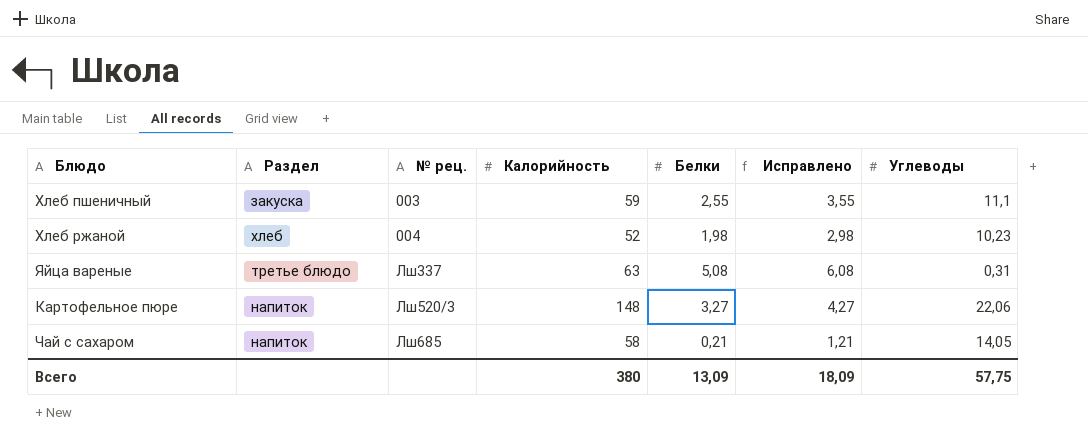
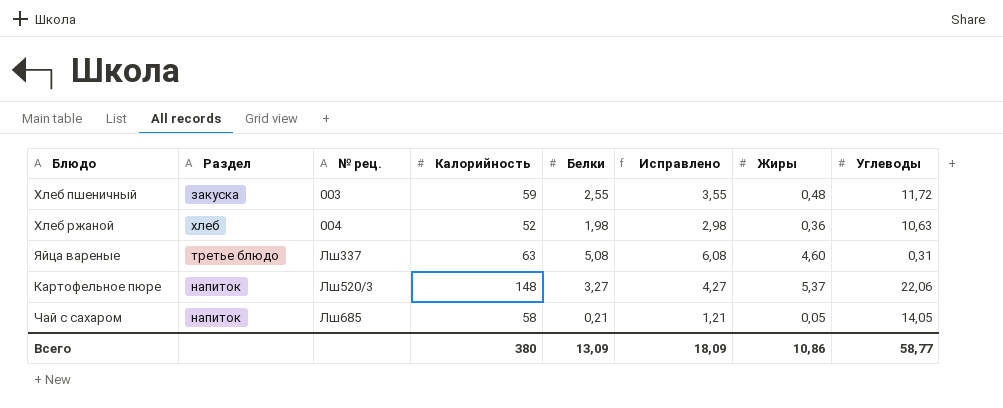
column Жиры | position: none -> 7
Хлеб пшеничный | Углеводы: 11,1 -> 11,72
Хлеб ржаной | Углеводы: 10,23 -> 10,63
Всего | Углеводы: 57,75 -> 58,77

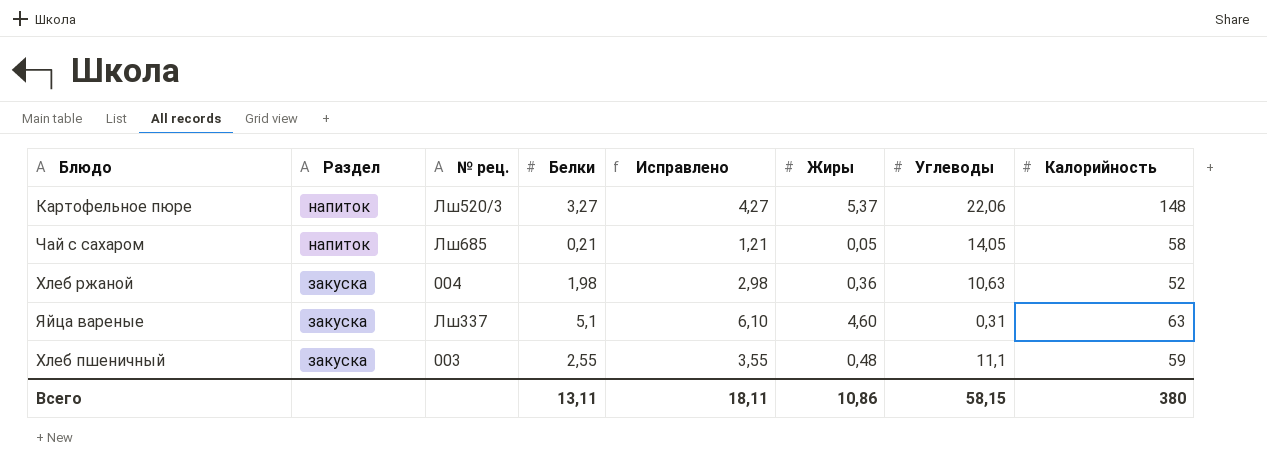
row order: № рец. ascending -> Раздел descending
column Калорийность | position: 4 -> 8
Хлеб ржаной | Раздел: хлеб -> закуска
Яйца вареные | Раздел: третье блюдо -> закуска
Яйца вареные | Белки: 5,08 -> 5,1
Яйца вареные | Исправлено: 6,08 -> 6,10
Хлеб пшеничный | Углеводы: 11,72 -> 11,1
Всего | Белки: 13,09 -> 13,11
Всего | Исправлено: 18,09 -> 18,11
Всего | Углеводы: 58,77 -> 58,15

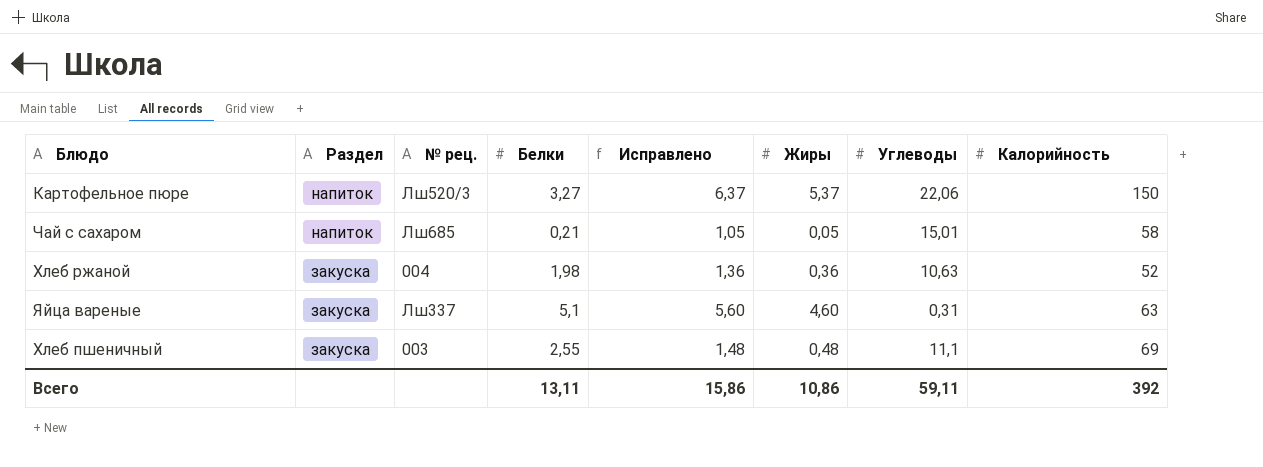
column Исправлено | formula: [Белки] + 1 -> [Жиры] + 1
Картофельное пюре | Калорийность: 148 -> 150
Чай с сахаром | Углеводы: 14,05 -> 15,01
Хлеб пшеничный | Калорийность: 59 -> 69
Всего | Исправлено: 18,11 -> 15,86
Всего | Углеводы: 58,15 -> 59,11
Всего | Калорийность: 380 -> 392

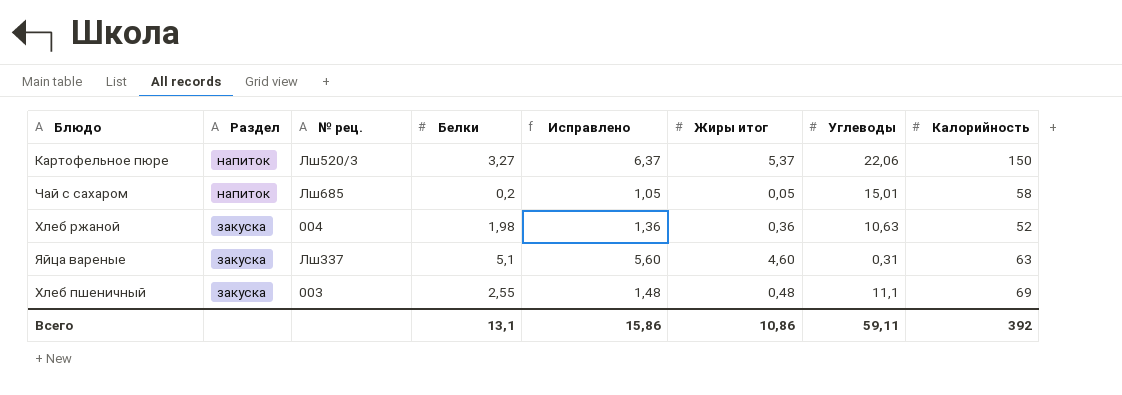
column name: Жиры -> Жиры итог
Чай с сахаром | Белки: 0,21 -> 0,2
Всего | Белки: 13,11 -> 13,1

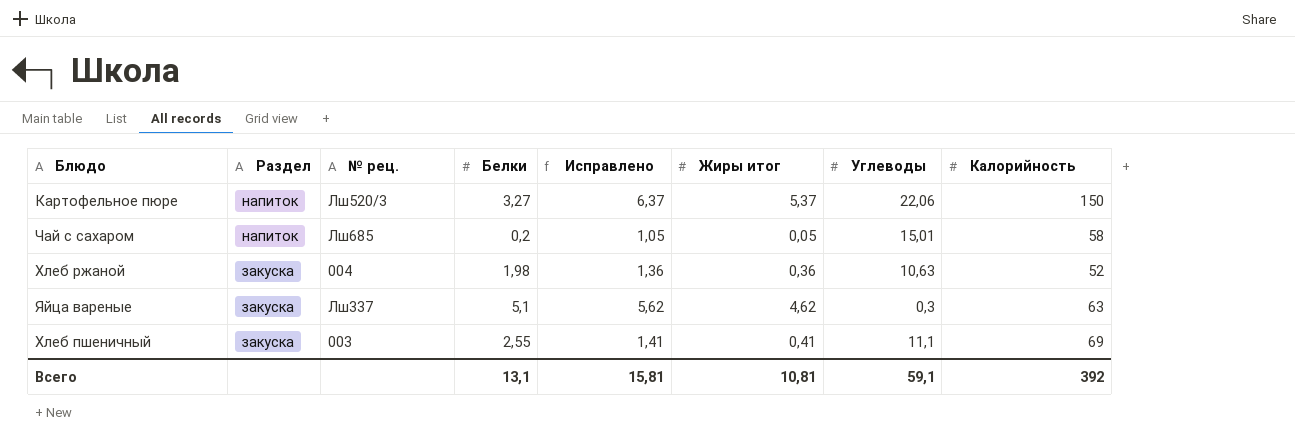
Яйца вареные | Исправлено: 5,60 -> 5,62
Яйца вареные | Жиры итог: 4,60 -> 4,62
Яйца вареные | Углеводы: 0,31 -> 0,3
Хлеб пшеничный | Исправлено: 1,48 -> 1,41
Хлеб пшеничный | Жиры итог: 0,48 -> 0,41
Всего | Исправлено: 15,86 -> 15,81
Всего | Жиры итог: 10,86 -> 10,81
Всего | Углеводы: 59,11 -> 59,1

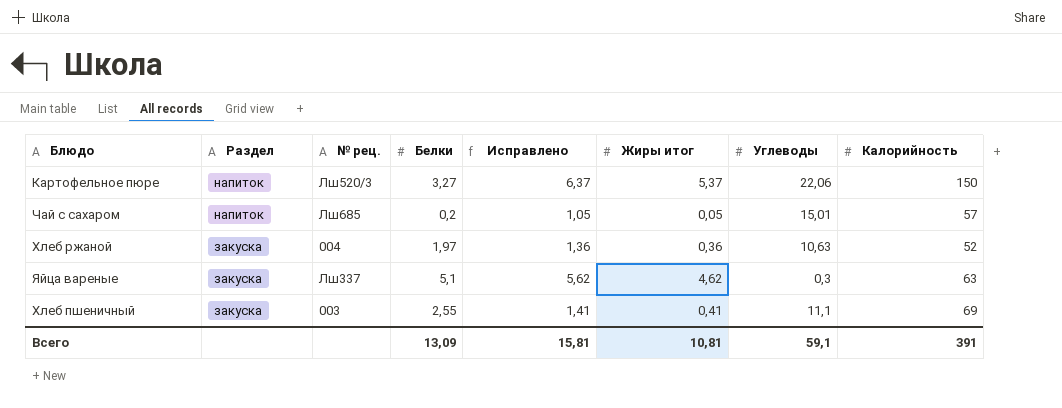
Чай с сахаром | Калорийность: 58 -> 57
Хлеб ржаной | Белки: 1,98 -> 1,97
Всего | Белки: 13,1 -> 13,09
Всего | Калорийность: 392 -> 391

